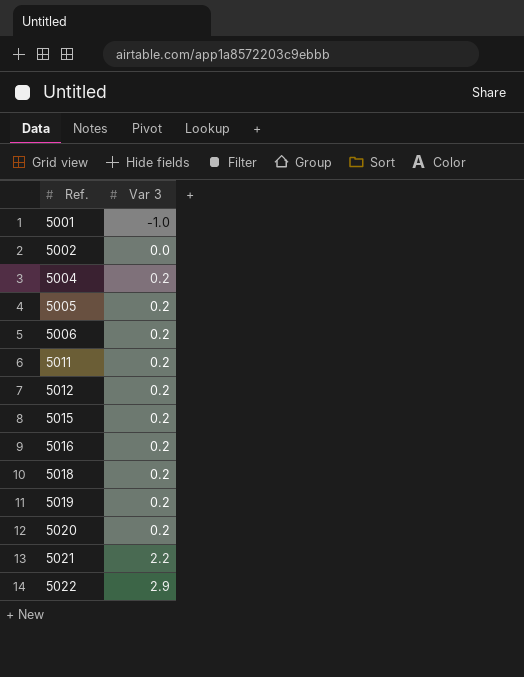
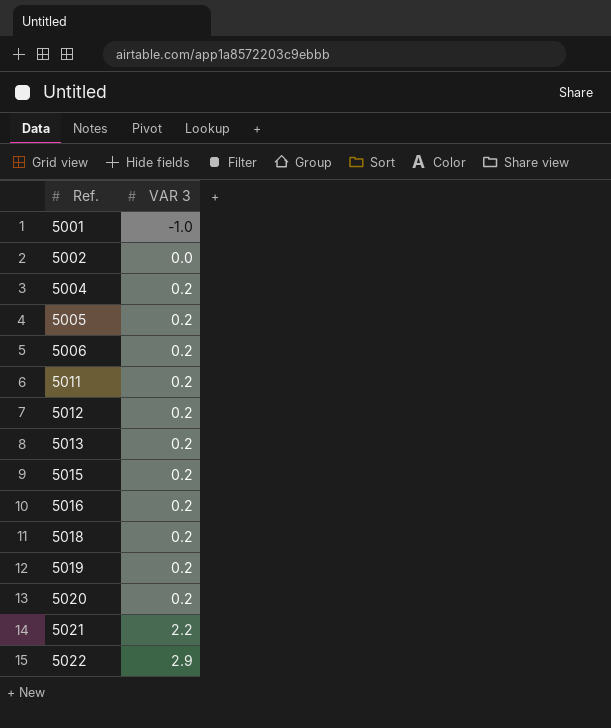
column name: Var 3 -> VAR 3
row 5013: none -> 0.2

